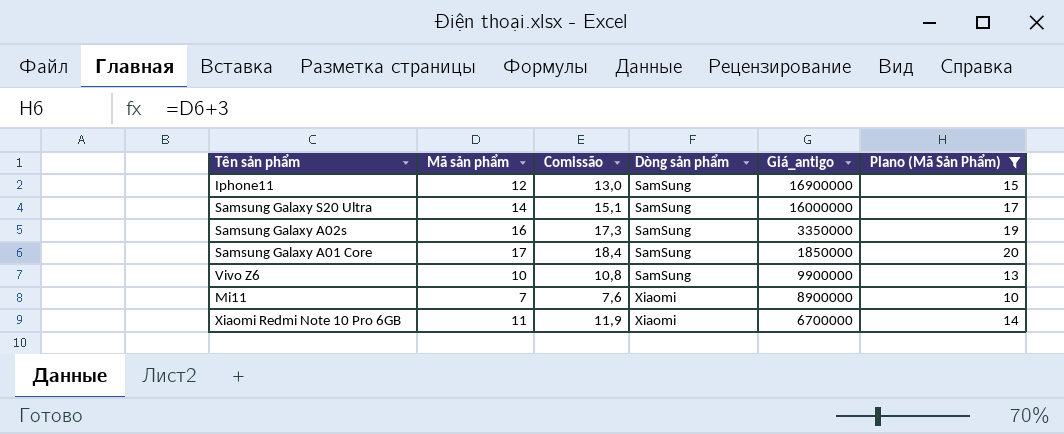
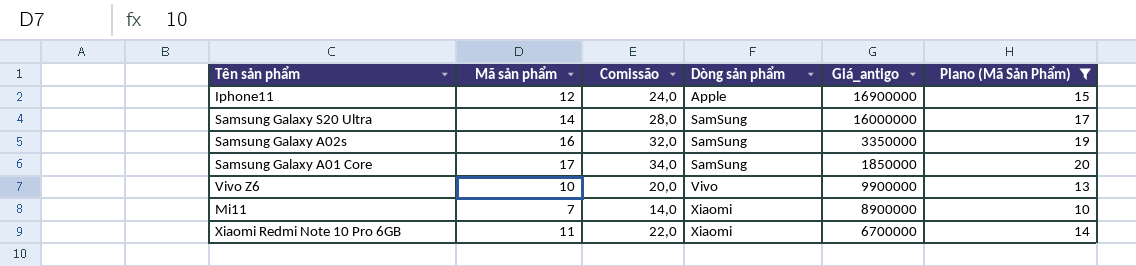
column Comissão | formula: [Mã sản phẩm] * 1,08 -> [Mã sản phẩm] * 2
Iphone11 | Dòng sản phẩm: SamSung -> Apple
Vivo Z6 | Dòng sản phẩm: SamSung -> Vivo

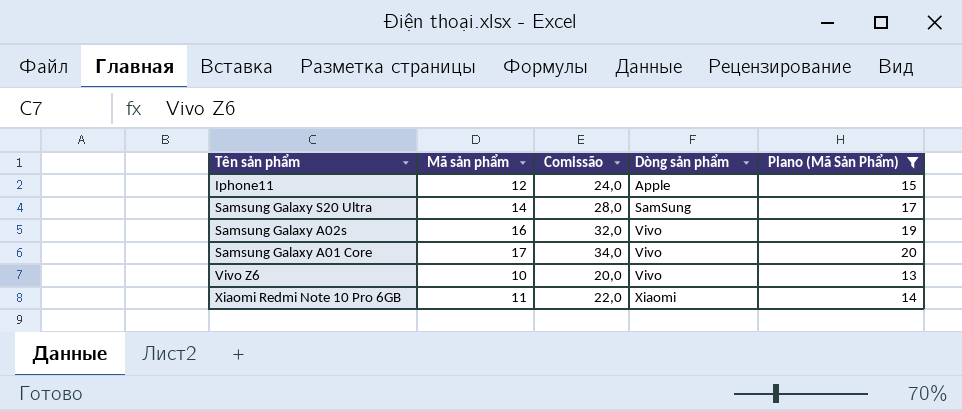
column Giá_antigo | position: 5 -> none
row Mi11: 7 | 14,0 | Xiaomi | 8900000 | 10 -> none
Samsung Galaxy A02s | Dòng sản phẩm: SamSung -> Vivo
Samsung Galaxy A01 Core | Dòng sản phẩm: SamSung -> Vivo

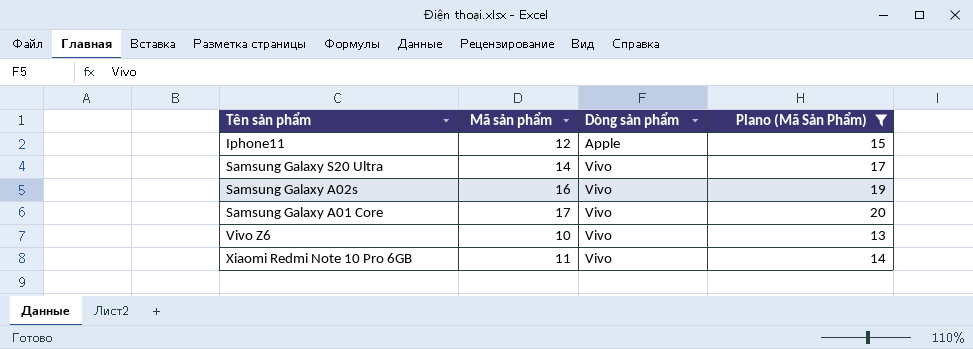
column Comissão | formula: [Mã sản phẩm] * 2 -> none
Samsung Galaxy S20 Ultra | Dòng sản phẩm: SamSung -> Vivo
Xiaomi Redmi Note 10 Pro 6GB | Dòng sản phẩm: Xiaomi -> Vivo

